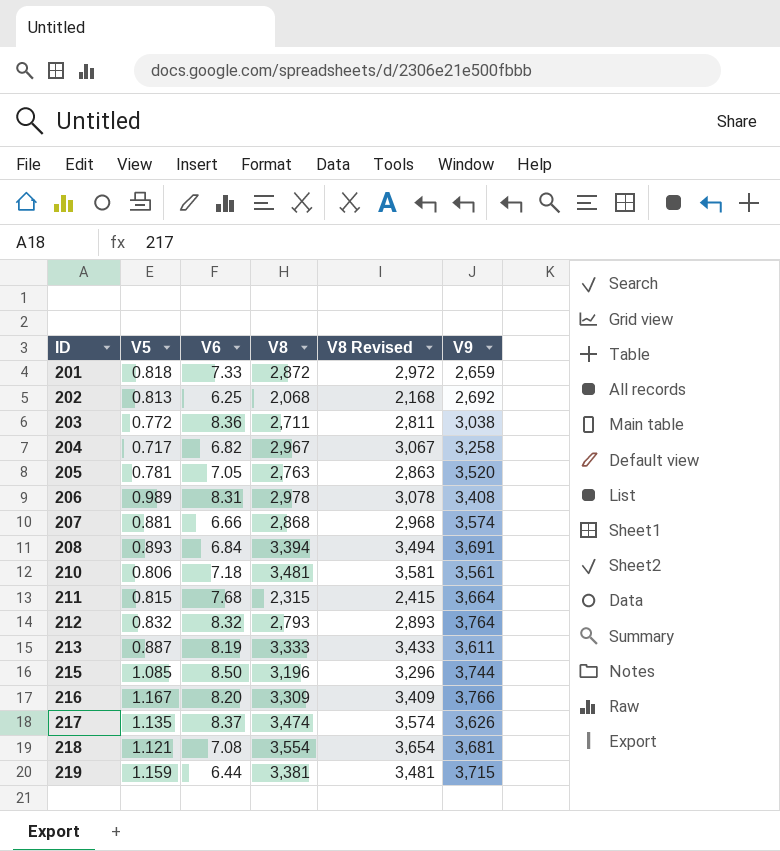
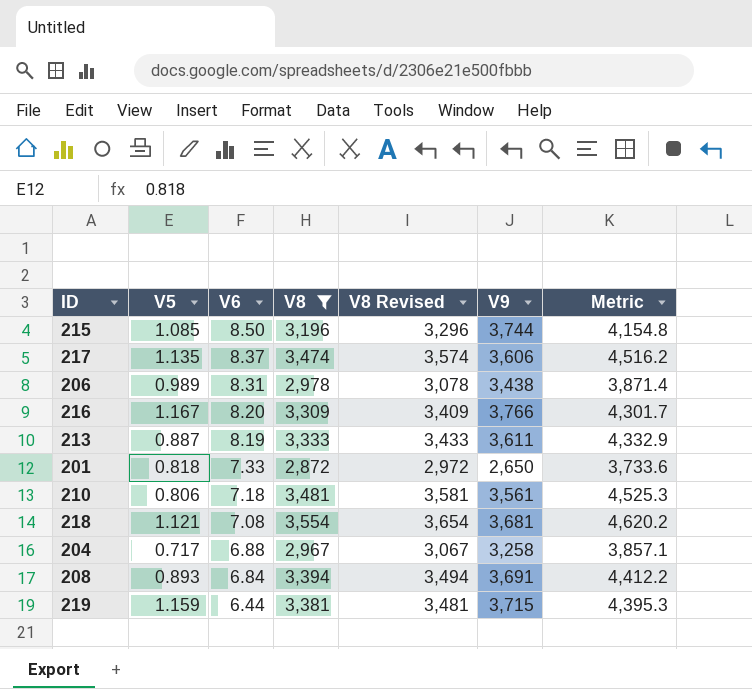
filter: none -> V8 >= 2,872
row order: ID ascending -> V6 descending
column Metric | formula: none -> [V8] * 1.3
217 | V9: 3,626 -> 3,606
206 | V9: 3,408 -> 3,438
201 | V9: 2,659 -> 2,650
204 | V6: 6.82 -> 6.88

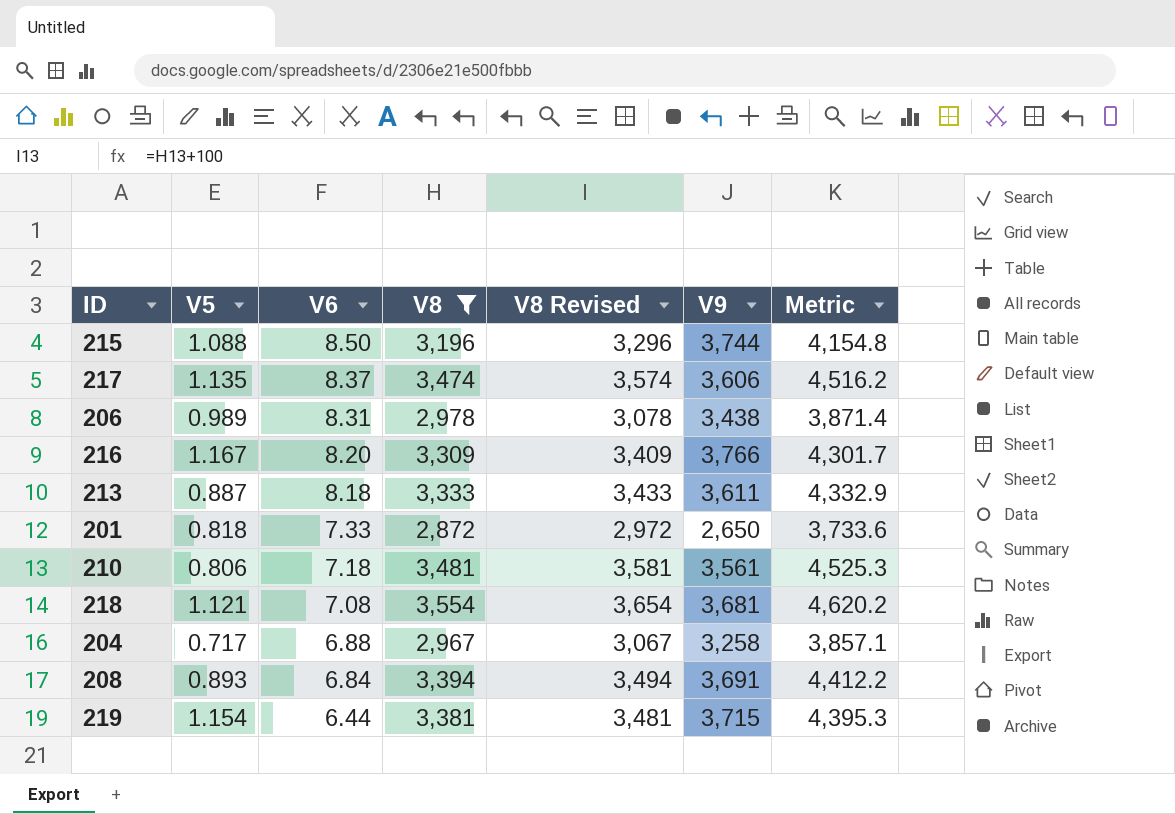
215 | V5: 1.085 -> 1.088
213 | V6: 8.19 -> 8.18
219 | V5: 1.159 -> 1.154

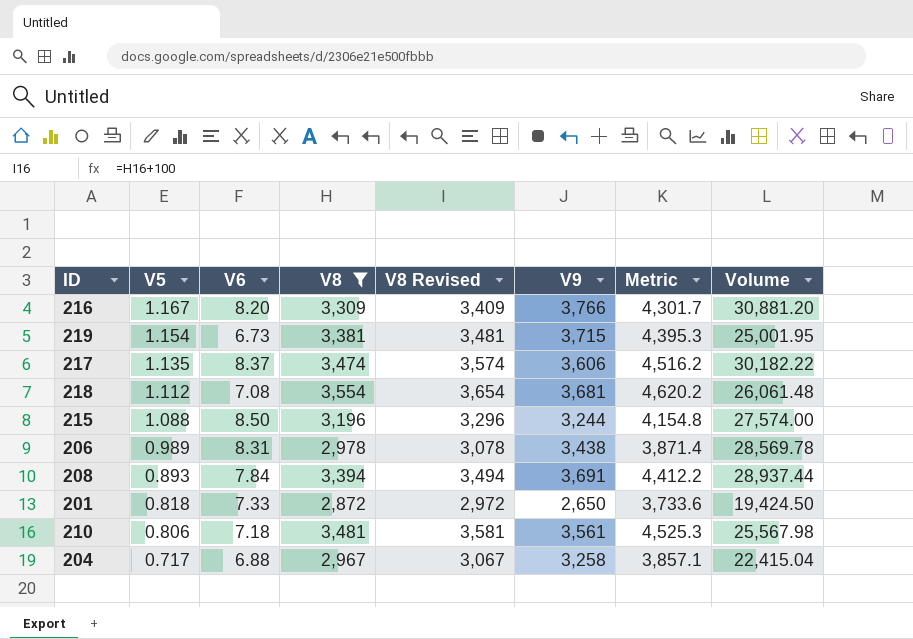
row order: V6 descending -> V5 descending
column Volume | formula: none -> [V6] * [V9]
row 213: 0.887 | 8.18 | 3,333 | 3,433 | 3,611 | 4,332.9 -> none
219 | V6: 6.44 -> 6.73
218 | V5: 1.121 -> 1.112
215 | V9: 3,744 -> 3,244
208 | V6: 6.84 -> 7.84

